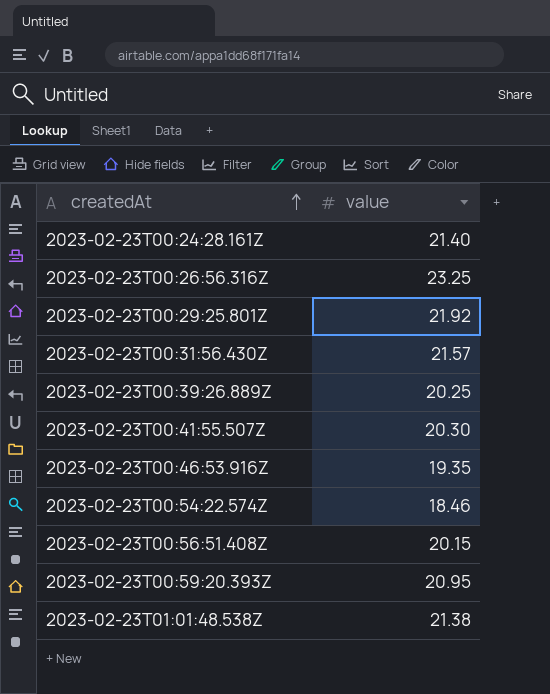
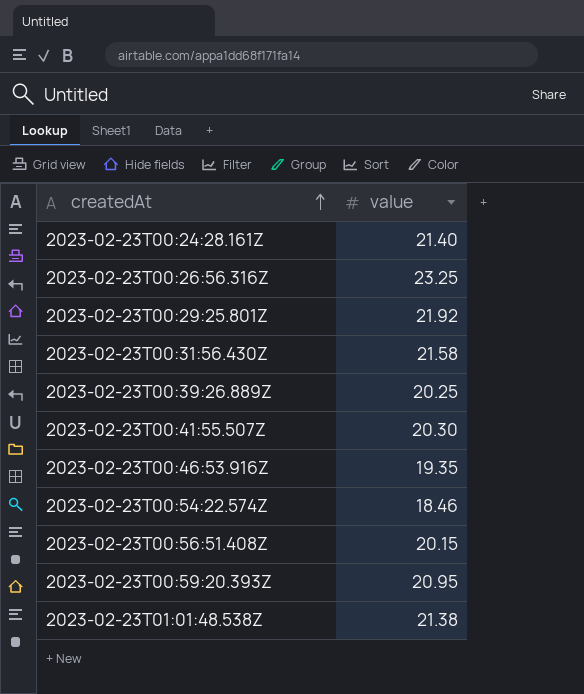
2023-02-23T00:31:56.430Z | value: 21.57 -> 21.58

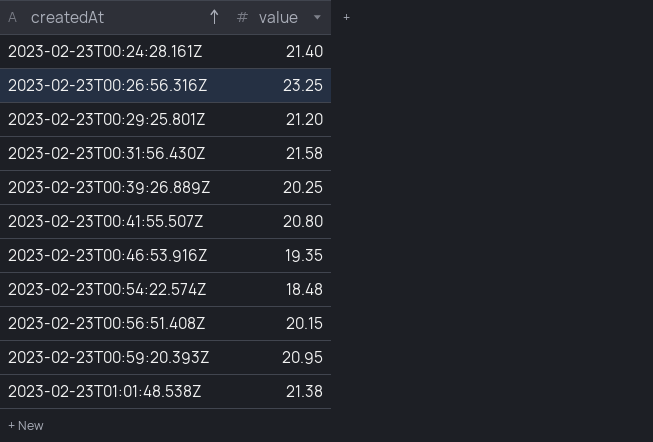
2023-02-23T00:29:25.801Z | value: 21.92 -> 21.20
2023-02-23T00:41:55.507Z | value: 20.30 -> 20.80
2023-02-23T00:54:22.574Z | value: 18.46 -> 18.48

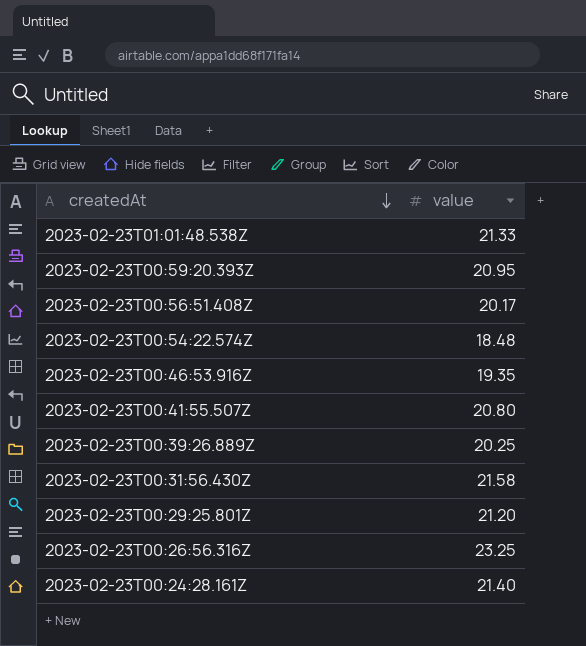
row order: createdAt ascending -> createdAt descending
2023-02-23T01:01:48.538Z | value: 21.38 -> 21.33
2023-02-23T00:56:51.408Z | value: 20.15 -> 20.17

